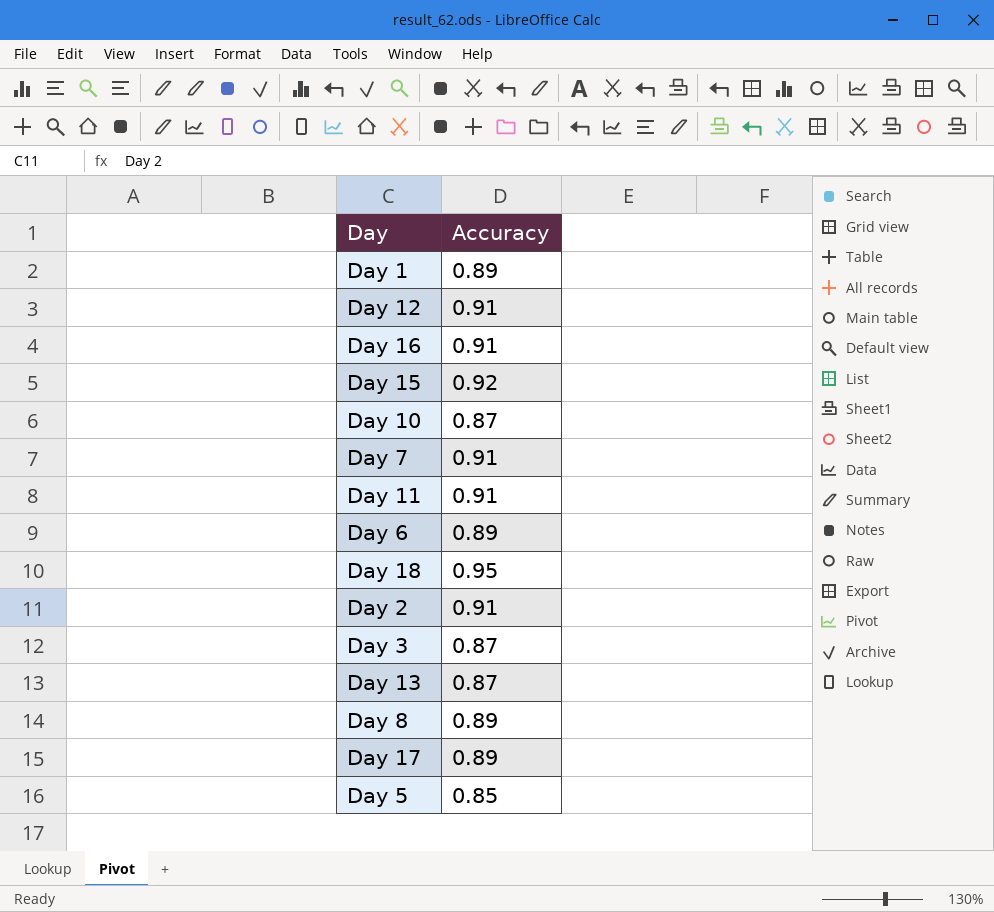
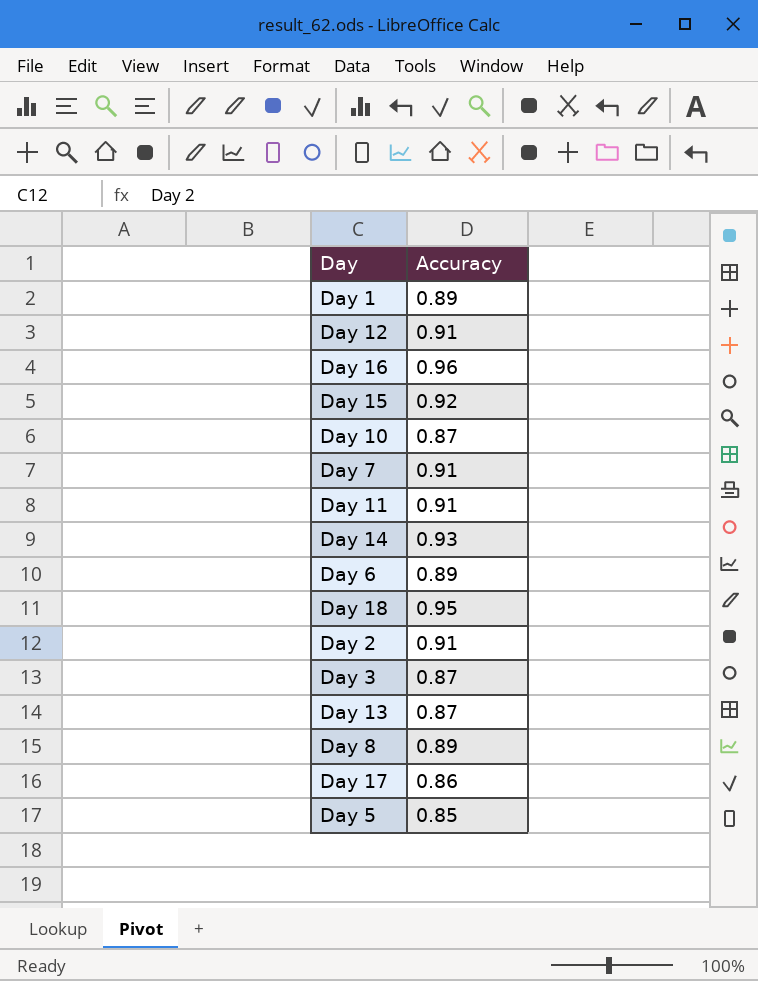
Day 16 | Accuracy: 0.91 -> 0.96
row Day 14: none -> 0.93
Day 17 | Accuracy: 0.89 -> 0.86

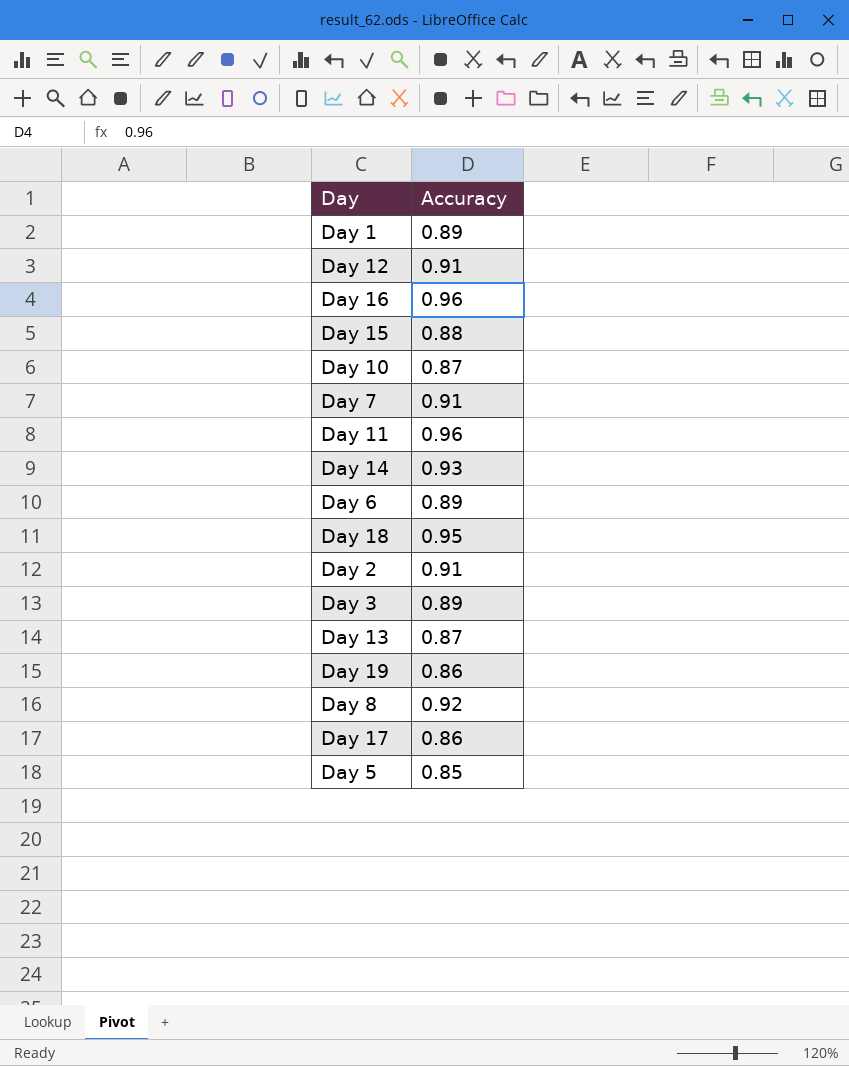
Day 15 | Accuracy: 0.92 -> 0.88
Day 11 | Accuracy: 0.91 -> 0.96
Day 3 | Accuracy: 0.87 -> 0.89
row Day 19: none -> 0.86
Day 8 | Accuracy: 0.89 -> 0.92

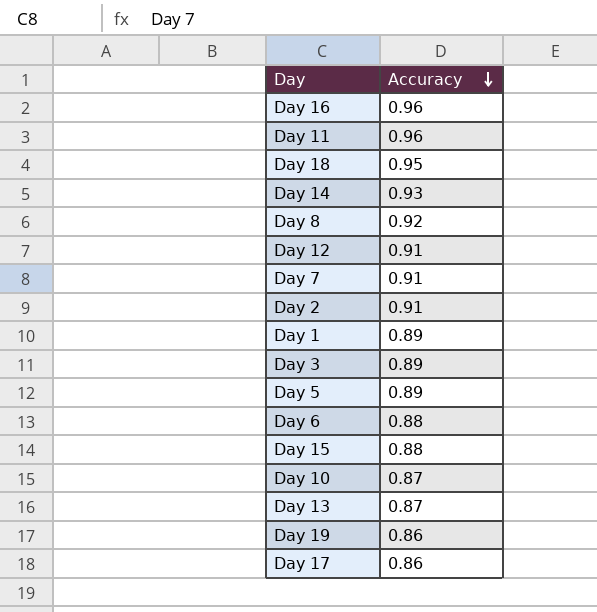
row order: none -> Accuracy descending
Day 5 | Accuracy: 0.85 -> 0.89
Day 6 | Accuracy: 0.89 -> 0.88

